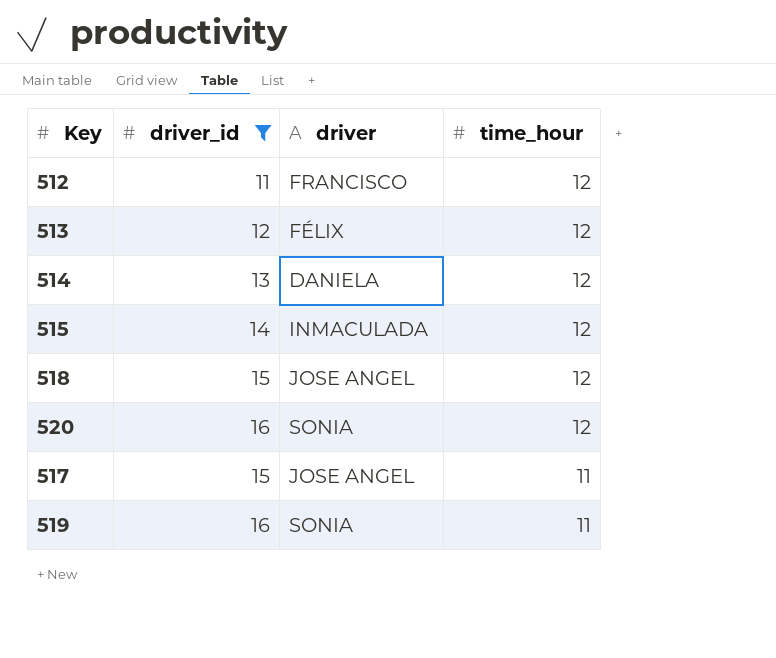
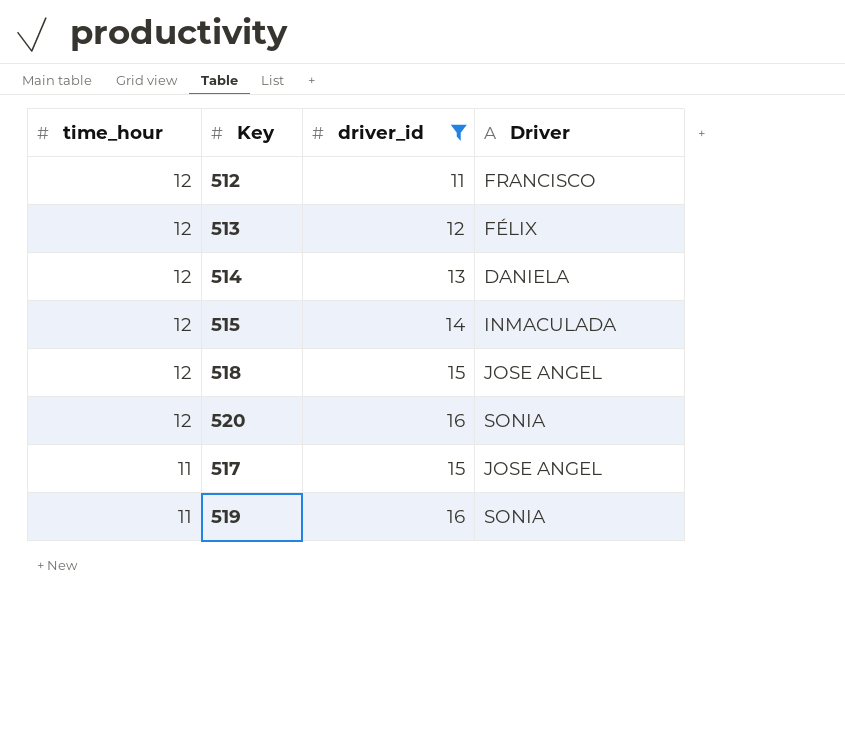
column time_hour | position: 4 -> 1
column name: driver -> Driver

